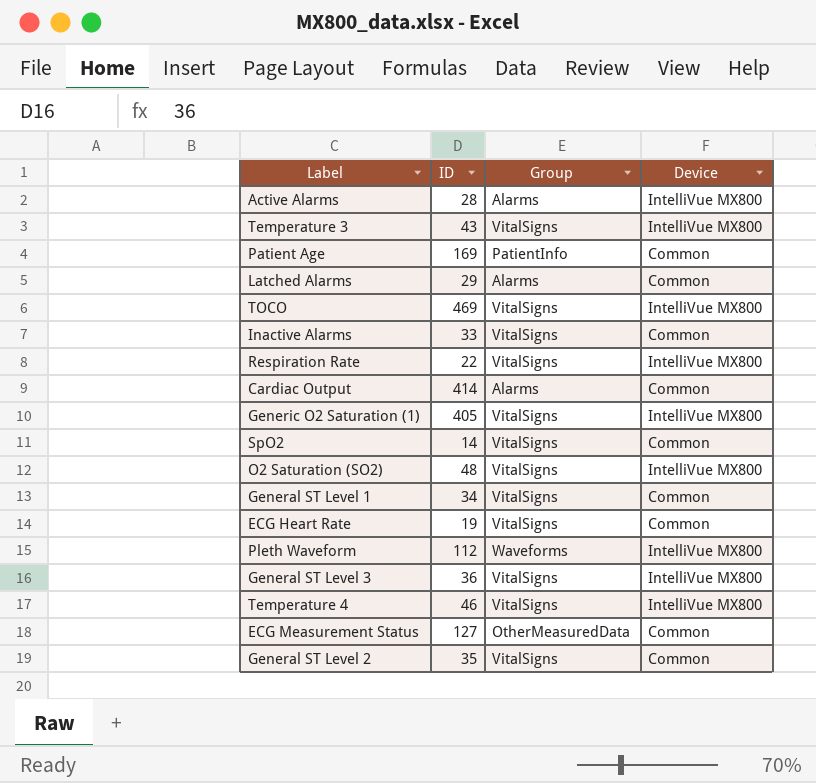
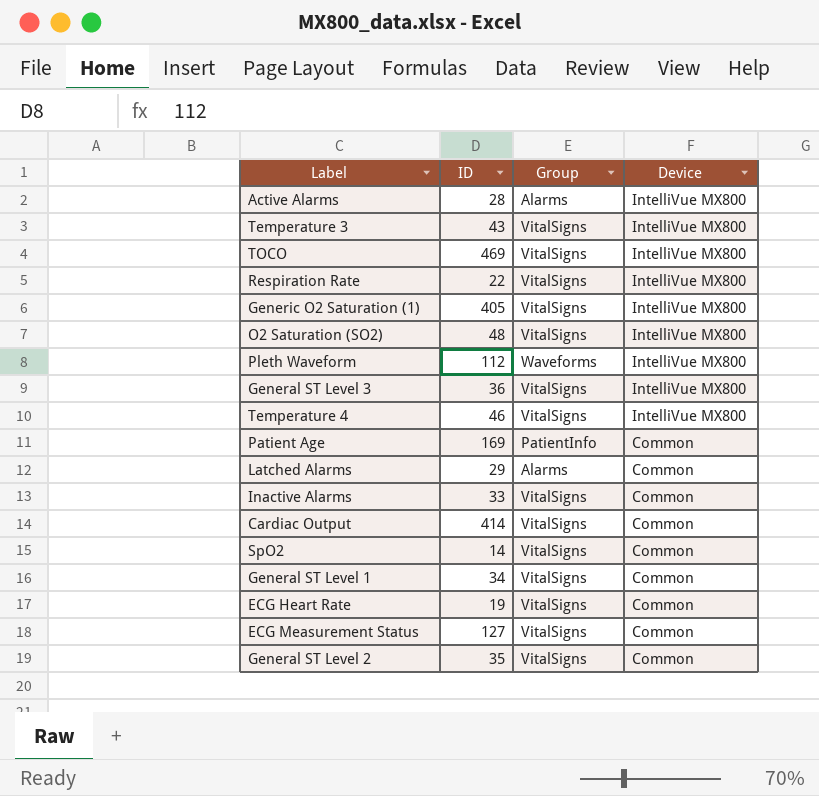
row order: none -> Device descending
Cardiac Output | Group: Alarms -> VitalSigns
ECG Measurement Status | Group: OtherMeasuredData -> VitalSigns

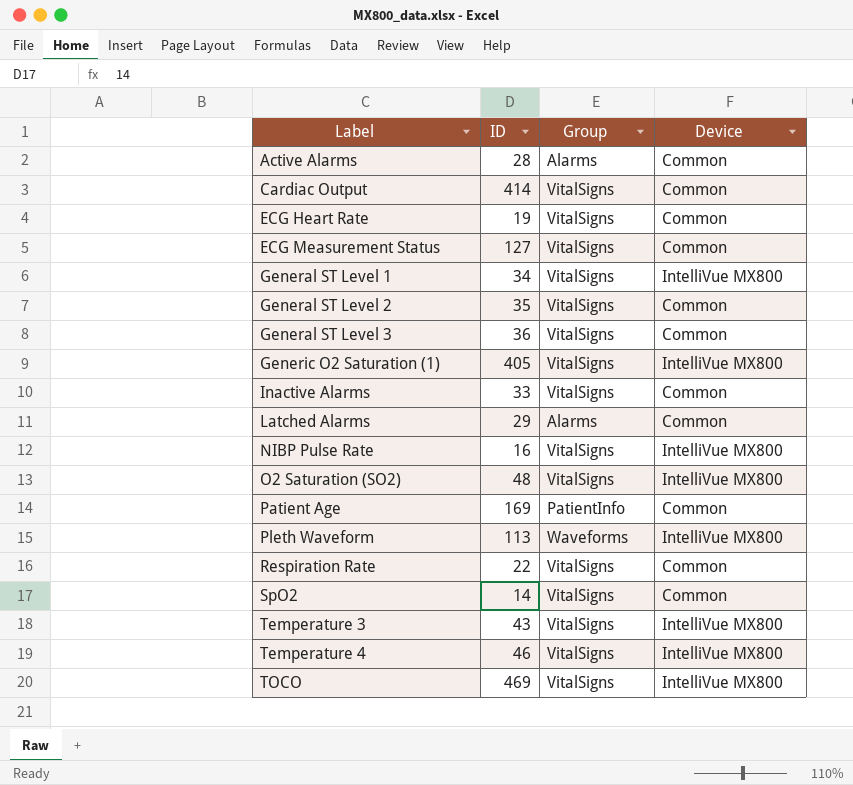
row order: Device descending -> Label ascending
Active Alarms | Device: IntelliVue MX800 -> Common
General ST Level 1 | Device: Common -> IntelliVue MX800
General ST Level 3 | Device: IntelliVue MX800 -> Common
row NIBP Pulse Rate: none -> 16 | VitalSigns | IntelliVue MX800
Pleth Waveform | ID: 112 -> 113
Respiration Rate | Device: IntelliVue MX800 -> Common

